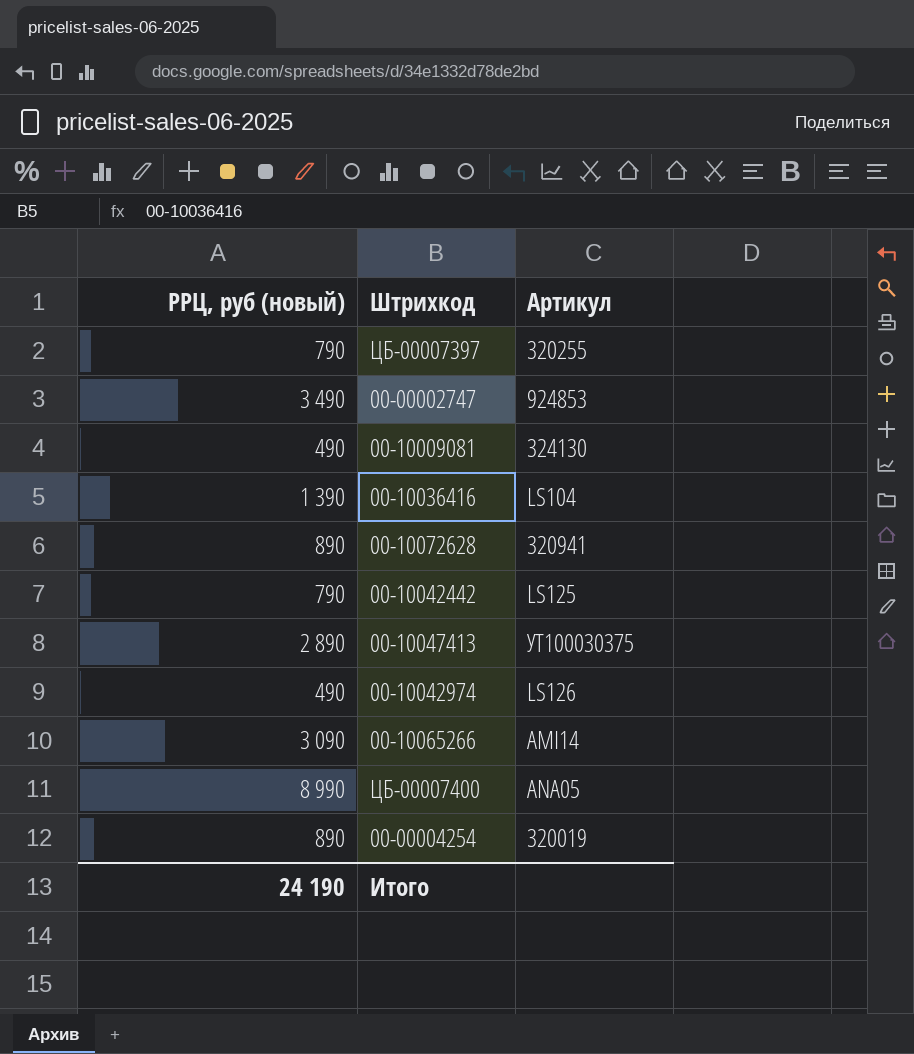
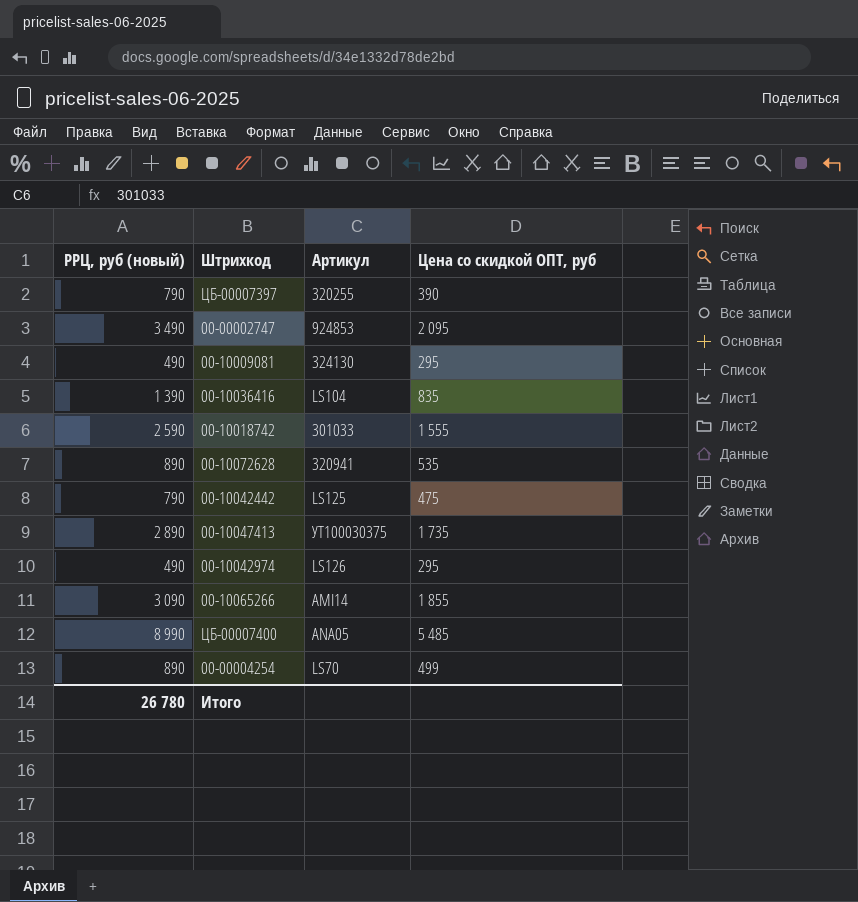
column Цена со скидкой ОПТ, руб | position: none -> 4
row 00-10018742: none -> 2 590 | 301033 | 1 555
00-00004254 | Артикул: 320019 -> LS70
Итого | РРЦ, руб (новый): 24 190 -> 26 780

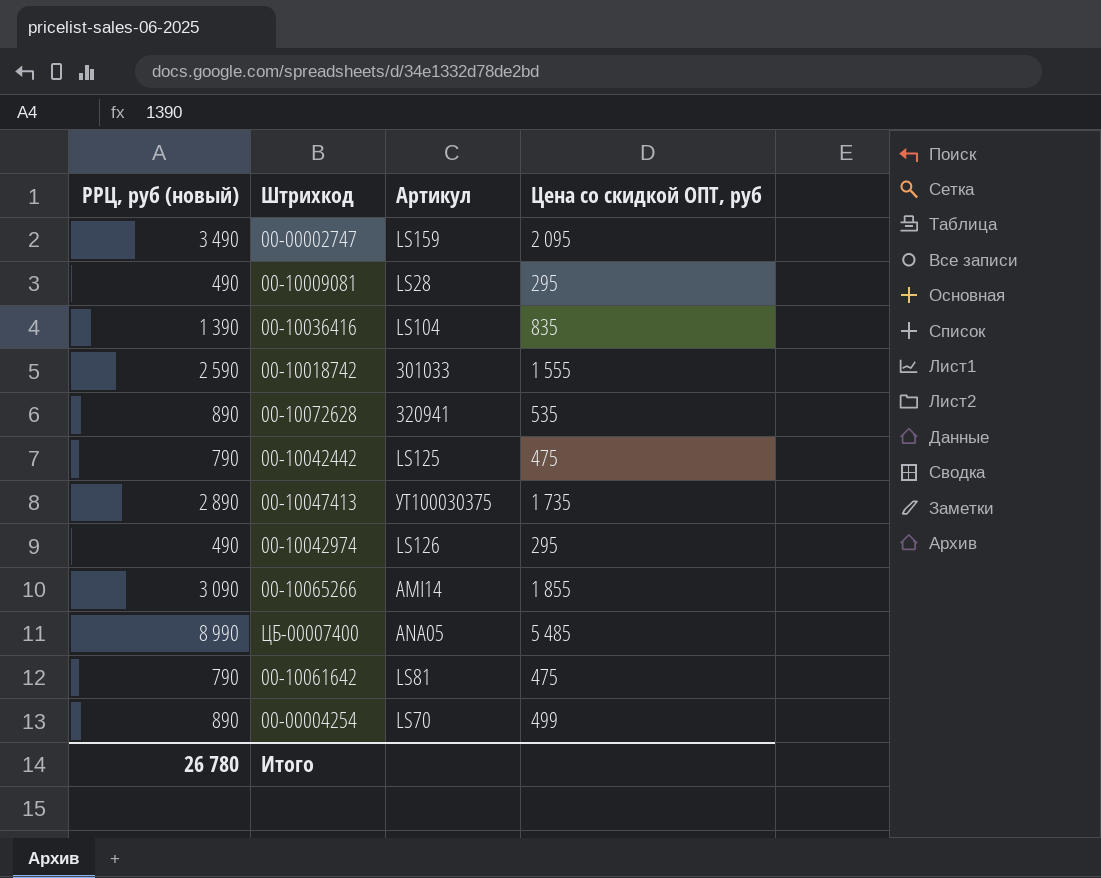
row ЦБ-00007397: 790 | 320255 | 390 -> none
00-00002747 | Артикул: 924853 -> LS159
00-10009081 | Артикул: 324130 -> LS28
row 00-10061642: none -> 790 | LS81 | 475

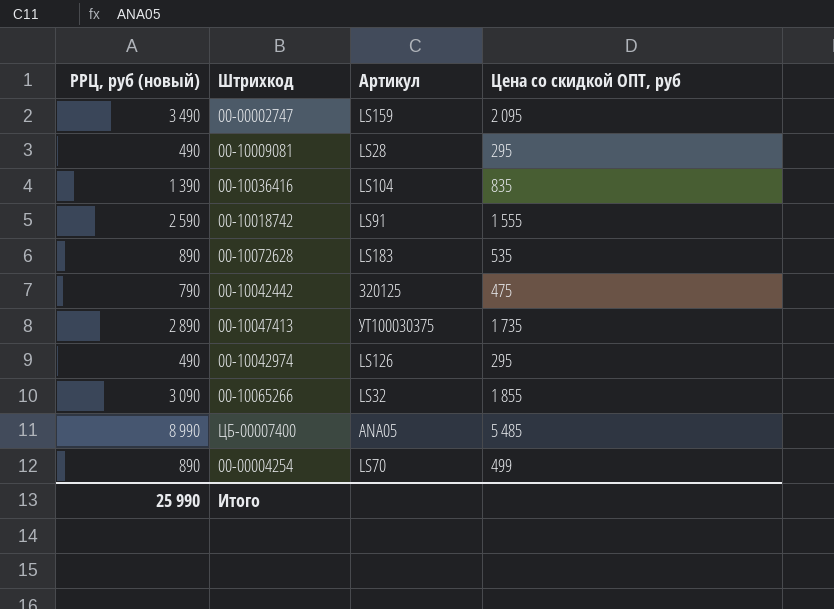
row 00-10061642: 790 | LS81 | 475 -> none
00-10018742 | Артикул: 301033 -> LS91
00-10072628 | Артикул: 320941 -> LS183
00-10042442 | Артикул: LS125 -> 320125
00-10065266 | Артикул: AMI14 -> LS32
Итого | РРЦ, руб (новый): 26 780 -> 25 990

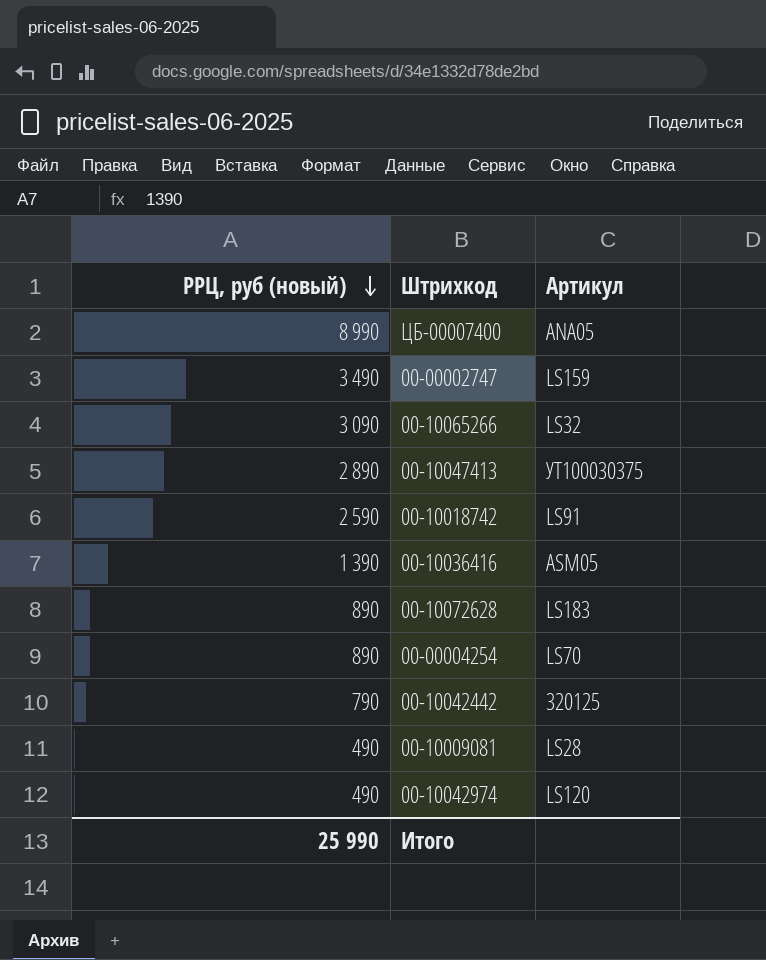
row order: none -> РРЦ, руб (новый) descending
column Цена со скидкой ОПТ, руб | position: 4 -> none
00-10036416 | Артикул: LS104 -> ASM05
00-10042974 | Артикул: LS126 -> LS120

